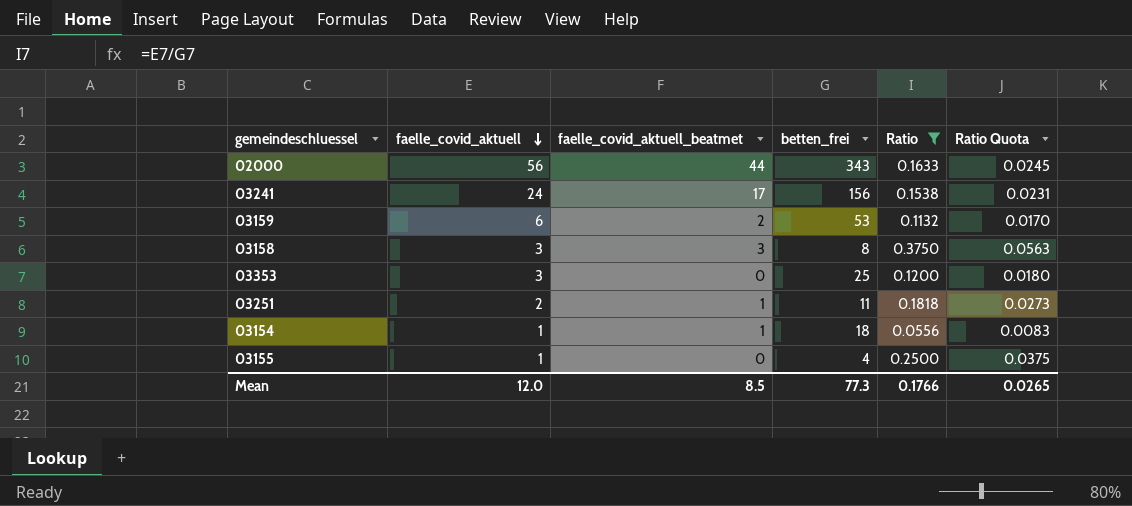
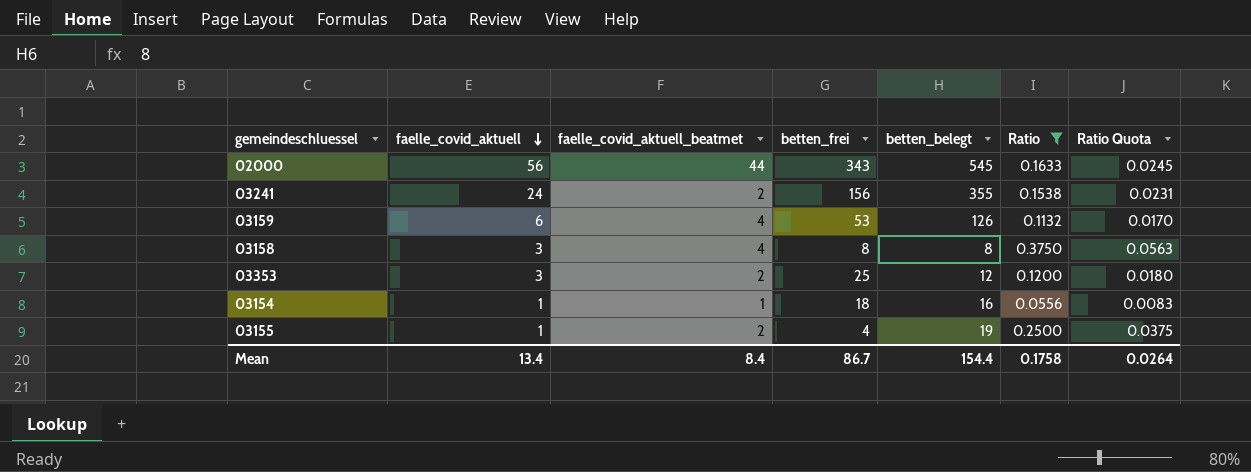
column betten_belegt | position: none -> 5
row 03251: 2 | 1 | 11 | 0.1818 | 0.0273 -> none
03241 | faelle_covid_aktuell_beatmet: 17 -> 2
03159 | faelle_covid_aktuell_beatmet: 2 -> 4
03158 | faelle_covid_aktuell_beatmet: 3 -> 4
03353 | faelle_covid_aktuell_beatmet: 0 -> 2
03155 | faelle_covid_aktuell_beatmet: 0 -> 2
Mean | faelle_covid_aktuell: 12.0 -> 13.4
Mean | faelle_covid_aktuell_beatmet: 8.5 -> 8.4
Mean | betten_frei: 77.3 -> 86.7
Mean | Ratio: 0.1766 -> 0.1758
Mean | Ratio Quota: 0.0265 -> 0.0264

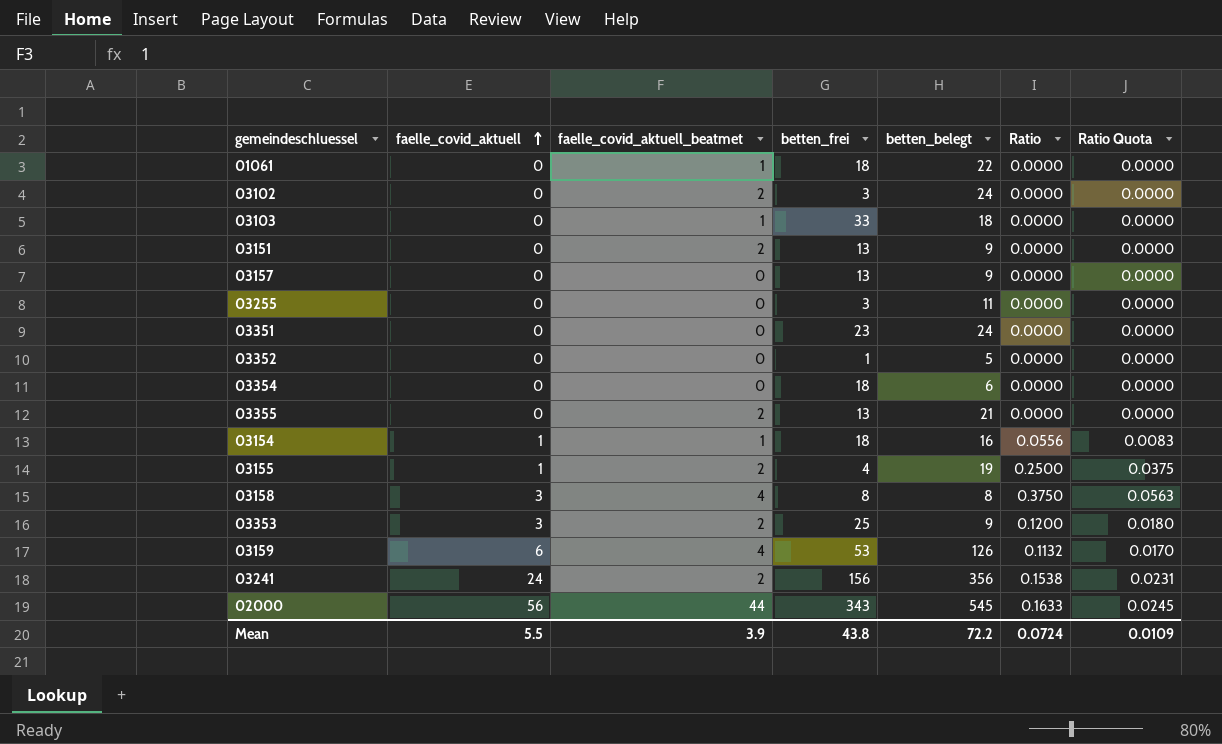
filter: Ratio != 0.0000 -> none
row order: faelle_covid_aktuell descending -> faelle_covid_aktuell ascending
03353 | betten_belegt: 12 -> 9
03241 | betten_belegt: 355 -> 356
Mean | faelle_covid_aktuell: 13.4 -> 5.5
Mean | faelle_covid_aktuell_beatmet: 8.4 -> 3.9
Mean | betten_frei: 86.7 -> 43.8
Mean | betten_belegt: 154.4 -> 72.2
Mean | Ratio: 0.1758 -> 0.0724
Mean | Ratio Quota: 0.0264 -> 0.0109

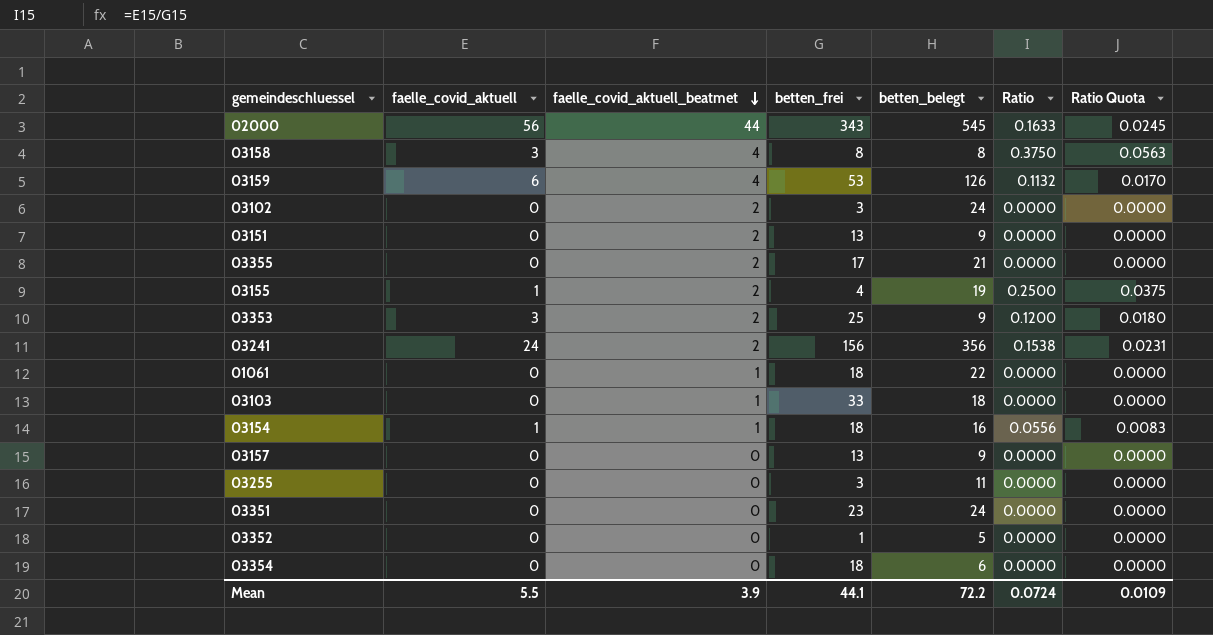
row order: faelle_covid_aktuell ascending -> faelle_covid_aktuell_beatmet descending
03355 | betten_frei: 13 -> 17
Mean | betten_frei: 43.8 -> 44.1

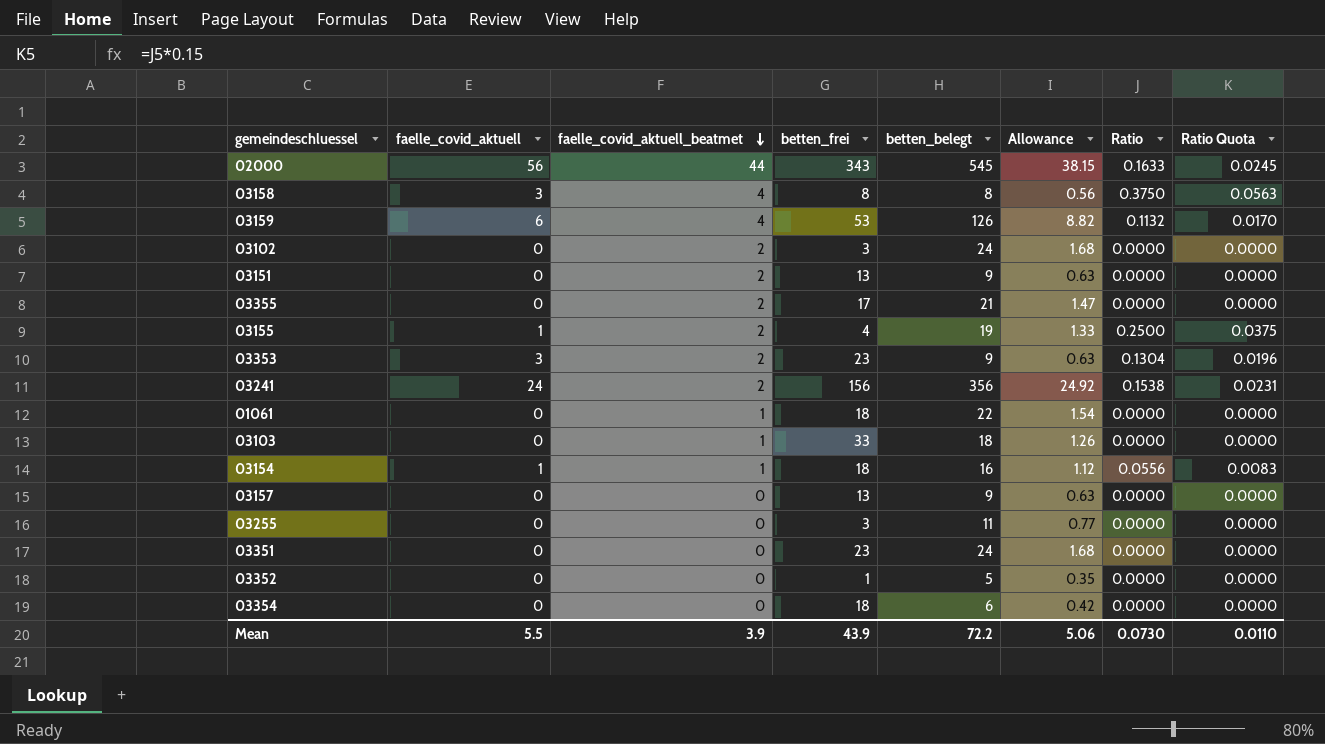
column Allowance | formula: none -> [betten_belegt] * 0.07
03353 | betten_frei: 25 -> 23
03353 | Ratio: 0.1200 -> 0.1304
03353 | Ratio Quota: 0.0180 -> 0.0196
Mean | betten_frei: 44.1 -> 43.9
Mean | Ratio: 0.0724 -> 0.0730
Mean | Ratio Quota: 0.0109 -> 0.0110

